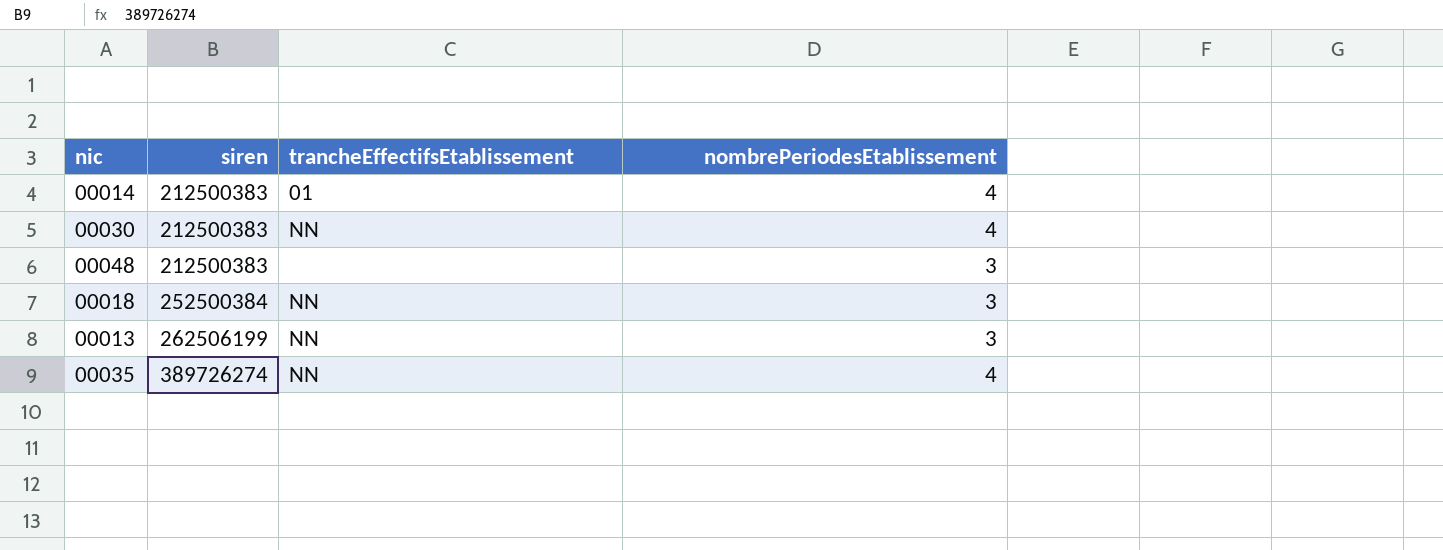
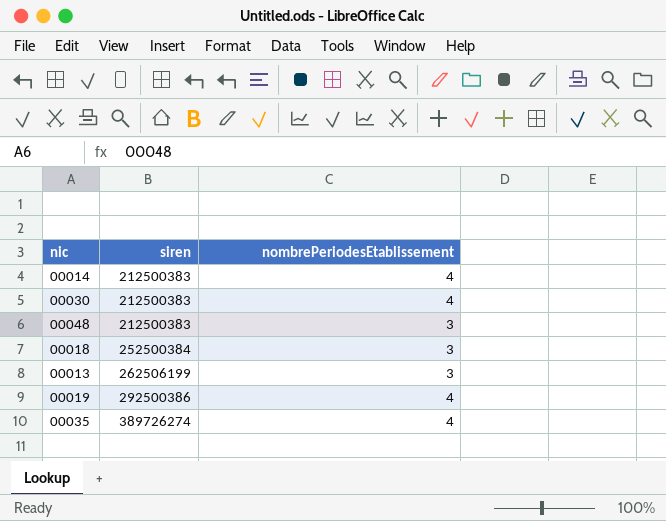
column trancheEffectifsEtablissement | position: 3 -> none
row 00019: none -> 292500386 | 4

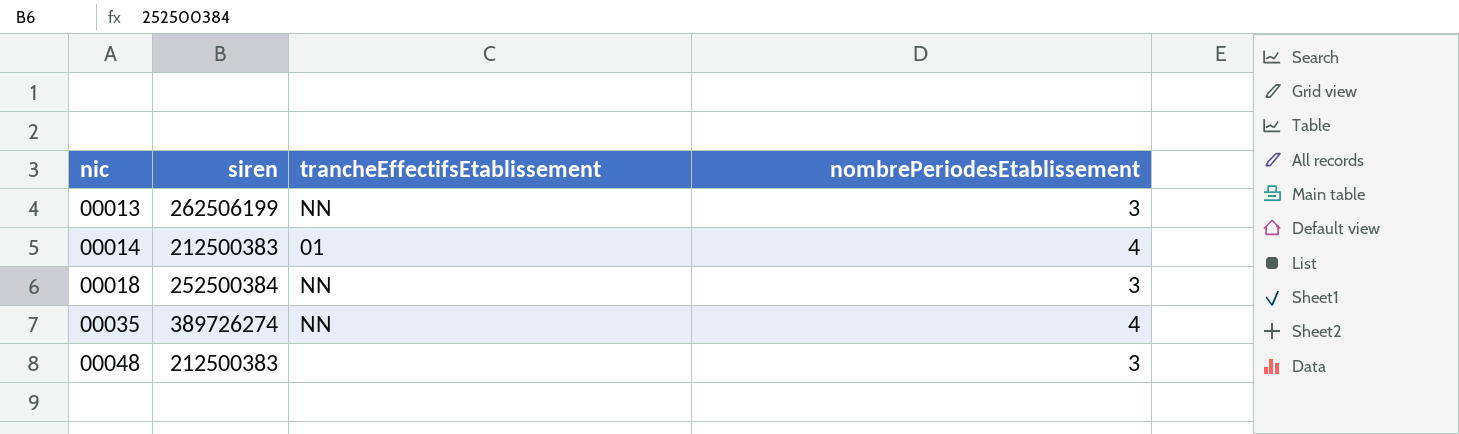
row order: siren ascending -> nic ascending
column trancheEffectifsEtablissement | position: none -> 3
row 00030: 212500383 | 4 -> none
row 00019: 292500386 | 4 -> none

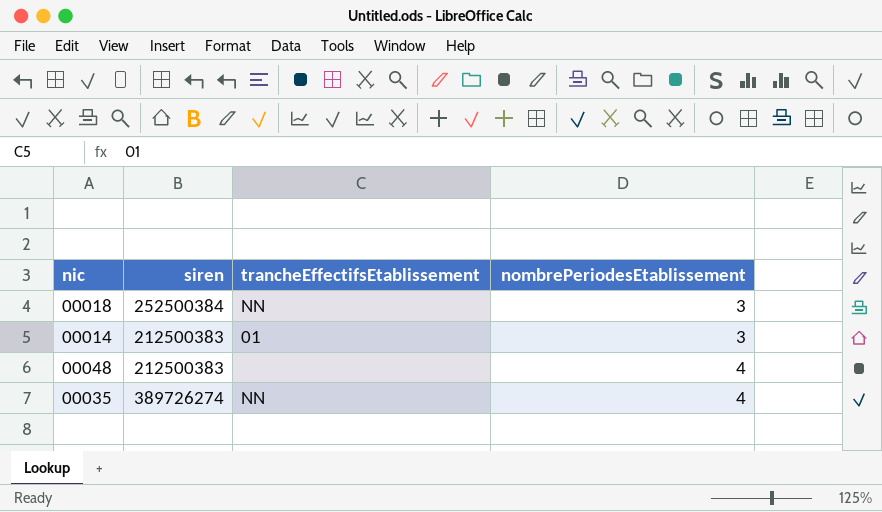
row order: nic ascending -> nombrePeriodesEtablissement ascending
row 00013: 262506199 | NN | 3 -> none
00014 | nombrePeriodesEtablissement: 4 -> 3
00048 | nombrePeriodesEtablissement: 3 -> 4

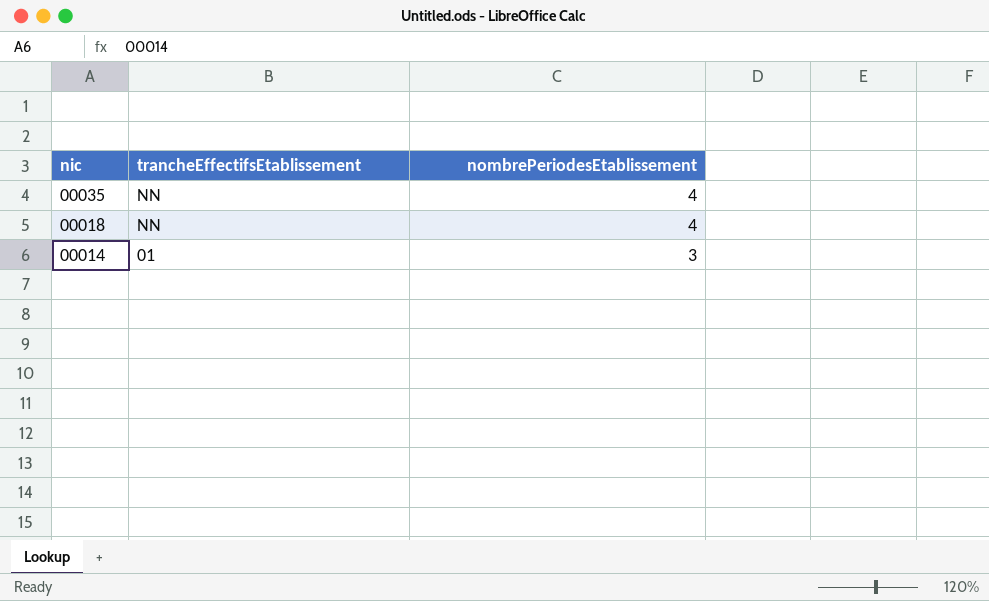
row order: nombrePeriodesEtablissement ascending -> nic descending
column siren | position: 2 -> none
row 00048: 212500383 | none | 4 -> none
00018 | nombrePeriodesEtablissement: 3 -> 4

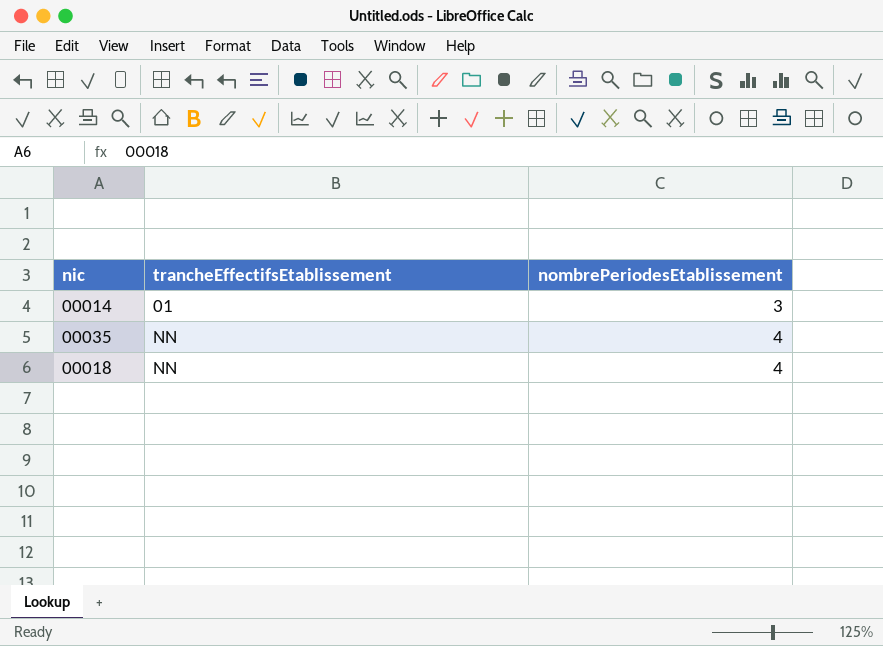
row order: nic descending -> trancheEffectifsEtablissement ascending

